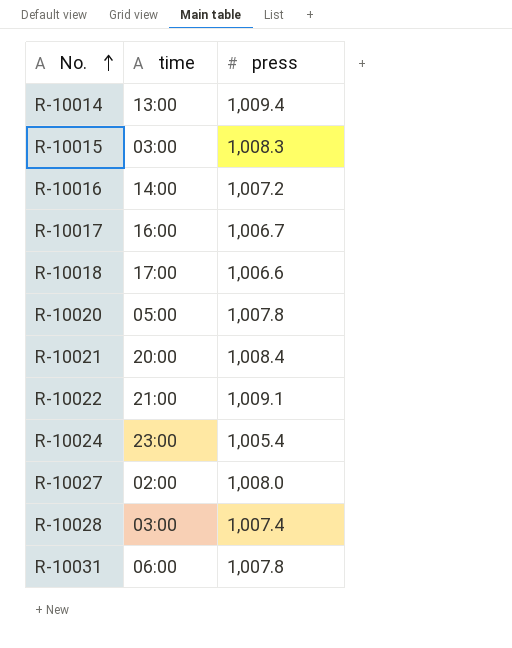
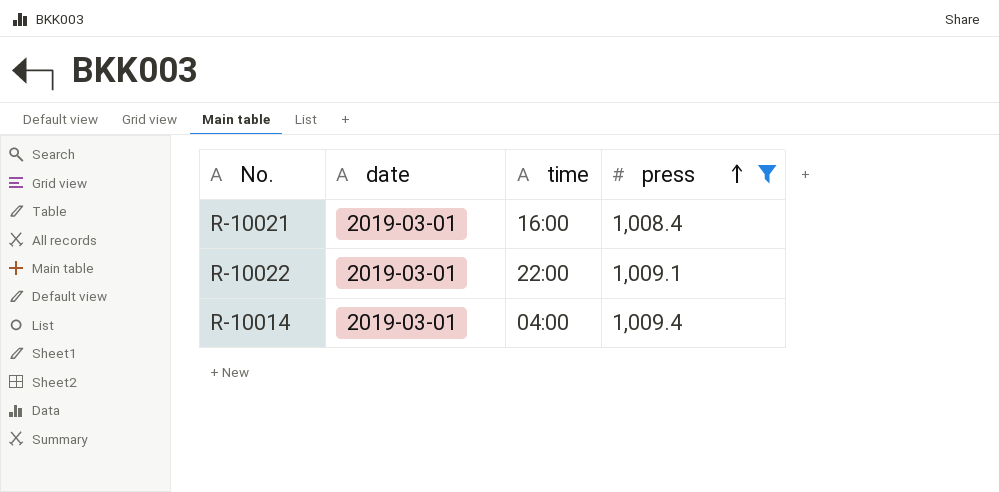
filter: none -> press >= 1,008.4
row order: No. ascending -> press ascending
column date | position: none -> 2
R-10021 | time: 20:00 -> 16:00
R-10022 | time: 21:00 -> 22:00
R-10014 | time: 13:00 -> 04:00

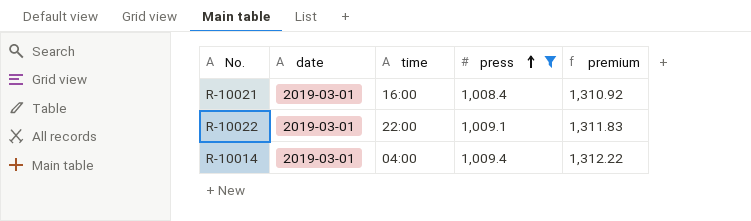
column premium | formula: none -> [press] * 1.3

